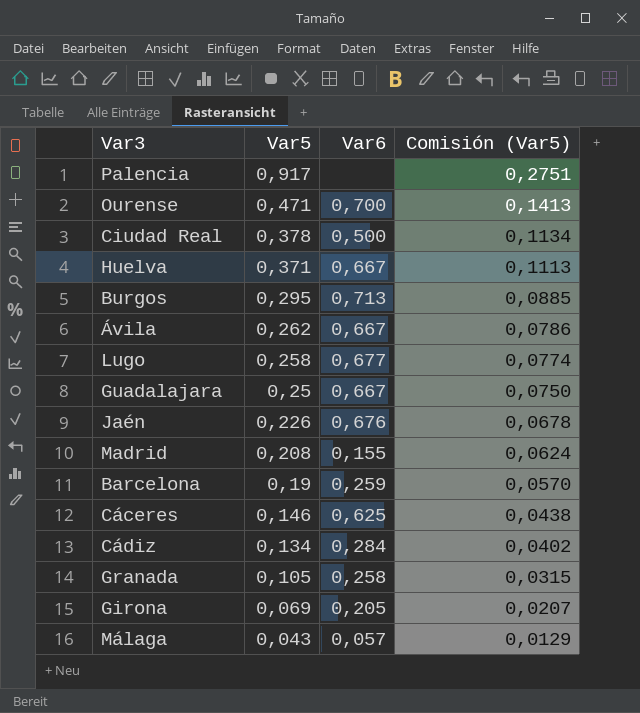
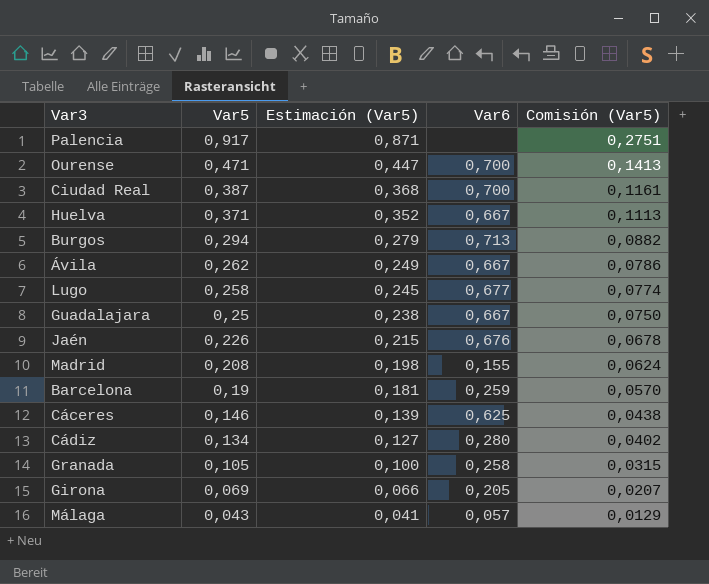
column Estimación (Var5) | formula: none -> [Var5] * 0,95
Ciudad Real | Var5: 0,378 -> 0,387
Ciudad Real | Var6: 0,500 -> 0,700
Ciudad Real | Comisión (Var5): 0,1134 -> 0,1161
Burgos | Var5: 0,295 -> 0,294
Burgos | Comisión (Var5): 0,0885 -> 0,0882
Cádiz | Var6: 0,284 -> 0,280

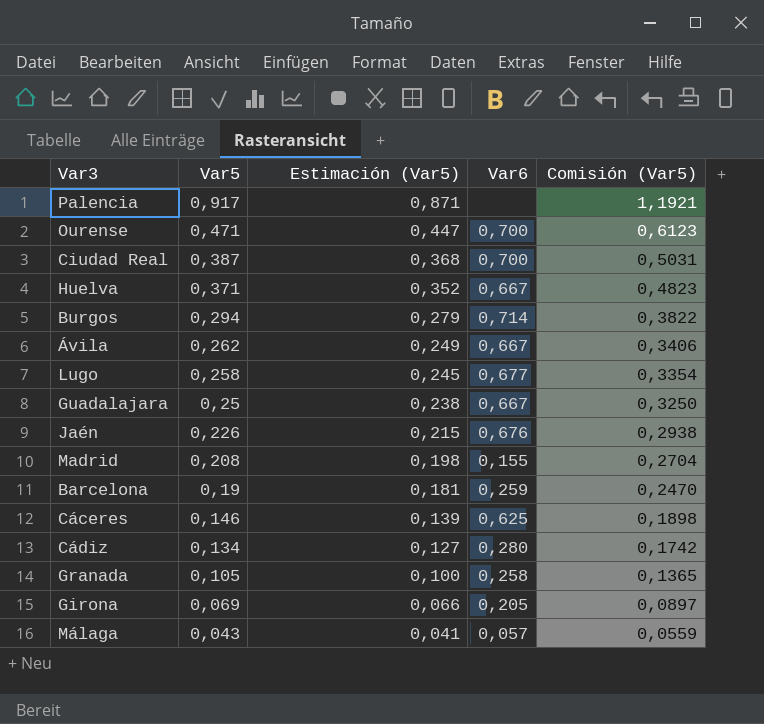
column Comisión (Var5) | formula: [Var5] * 0,3 -> [Var5] * 1,3
Burgos | Var6: 0,713 -> 0,714

